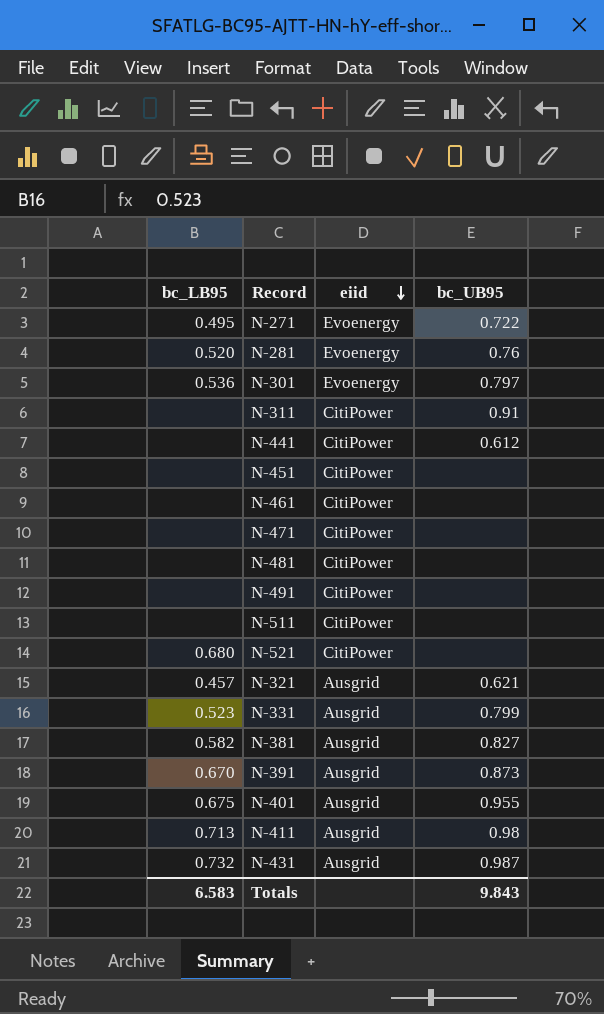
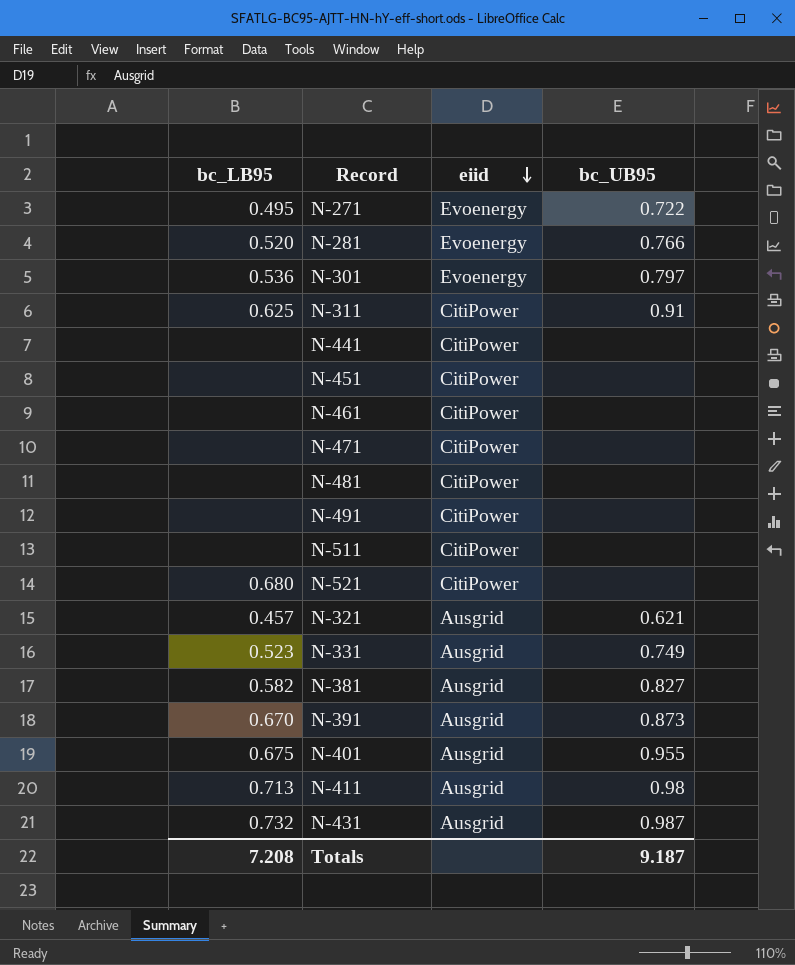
N-281 | bc_UB95: 0.76 -> 0.766
N-311 | bc_LB95: none -> 0.625
N-441 | bc_UB95: 0.612 -> none
N-331 | bc_UB95: 0.799 -> 0.749
Totals | bc_LB95: 6.583 -> 7.208
Totals | bc_UB95: 9.843 -> 9.187

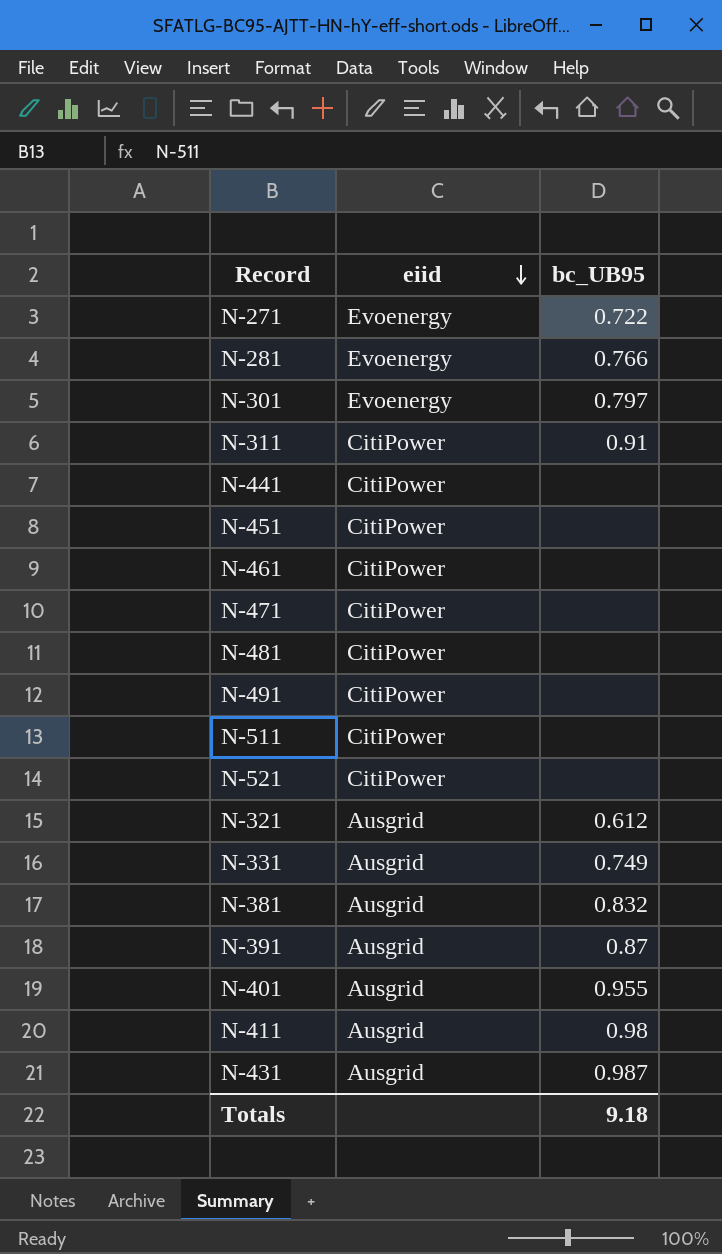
column bc_LB95 | position: 1 -> none
N-321 | bc_UB95: 0.621 -> 0.612
N-381 | bc_UB95: 0.827 -> 0.832
N-391 | bc_UB95: 0.873 -> 0.87
Totals | bc_UB95: 9.187 -> 9.18

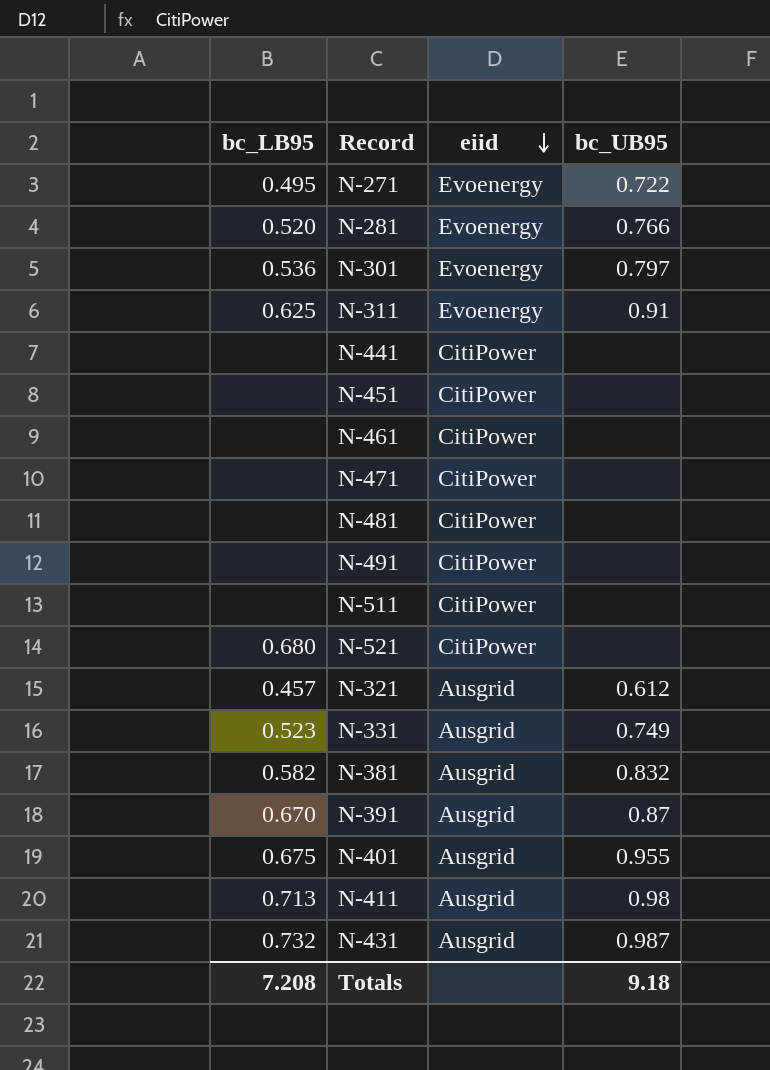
column bc_LB95 | position: none -> 1
N-311 | eiid: CitiPower -> Evoenergy

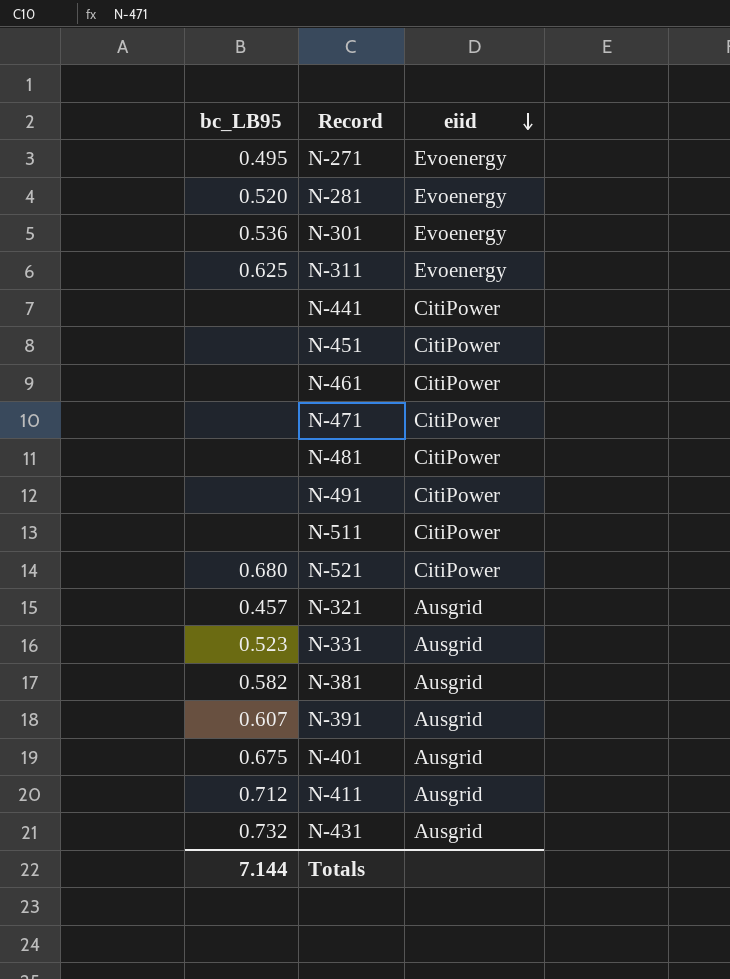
column bc_UB95 | position: 4 -> none
N-391 | bc_LB95: 0.670 -> 0.607
N-411 | bc_LB95: 0.713 -> 0.712
Totals | bc_LB95: 7.208 -> 7.144

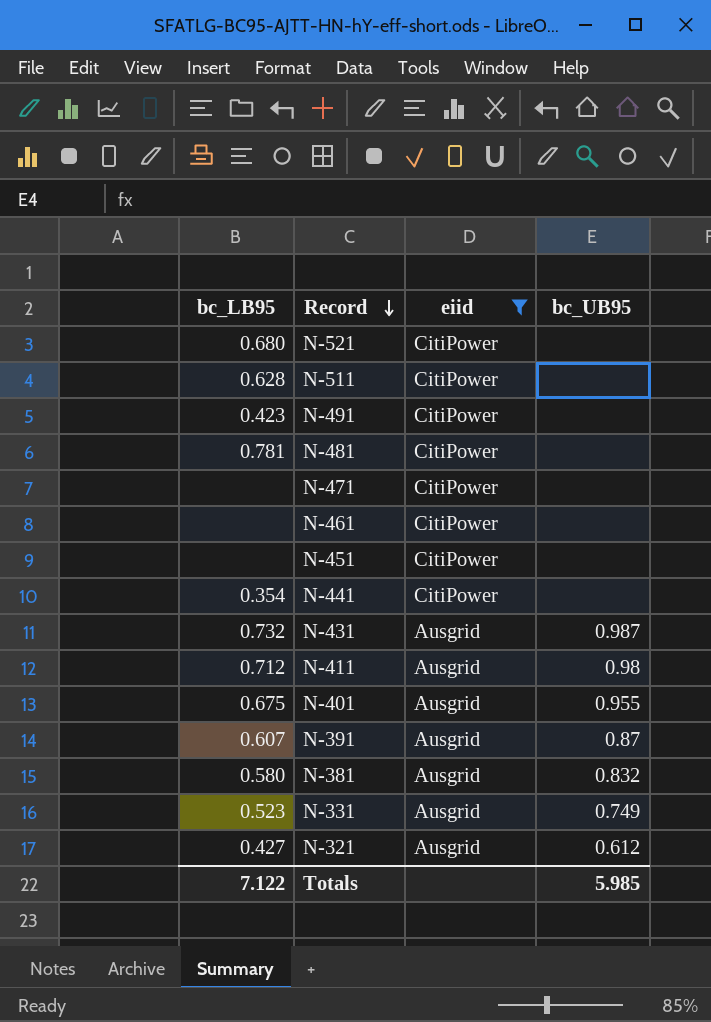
filter: none -> eiid != Evoenergy
row order: eiid descending -> Record descending
column bc_UB95 | position: none -> 4
N-511 | bc_LB95: none -> 0.628
N-491 | bc_LB95: none -> 0.423
N-481 | bc_LB95: none -> 0.781
N-441 | bc_LB95: none -> 0.354
N-381 | bc_LB95: 0.582 -> 0.580
N-321 | bc_LB95: 0.457 -> 0.427
Totals | bc_LB95: 7.144 -> 7.122

